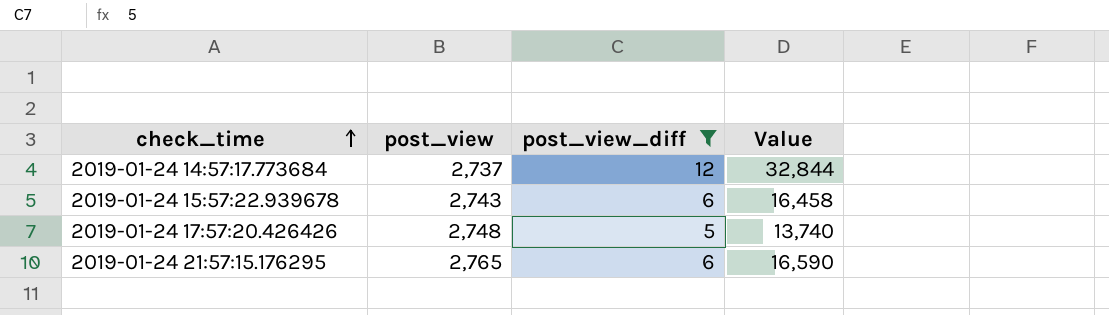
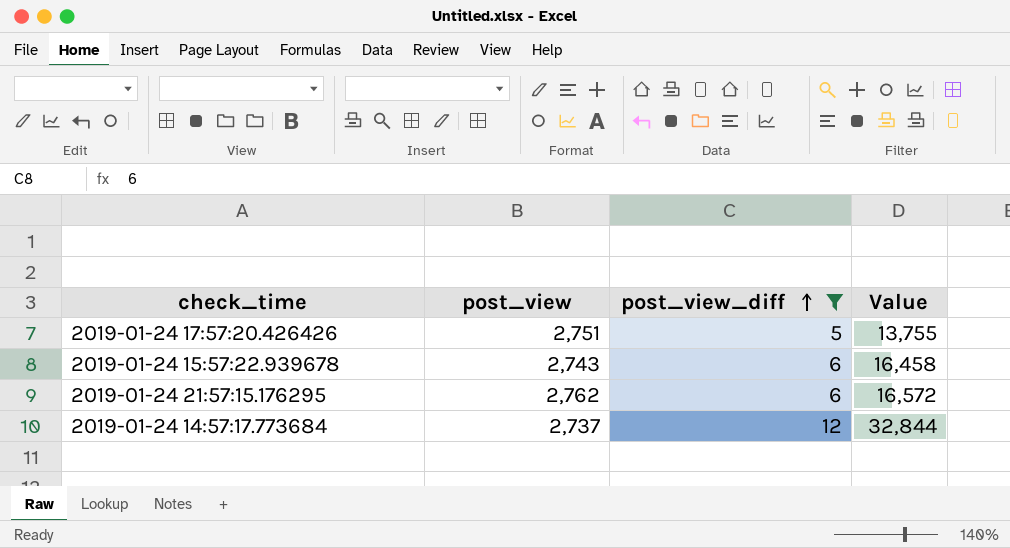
row order: check_time ascending -> post_view_diff ascending
2019-01-24 17:57:20.426426 | post_view: 2,748 -> 2,751
2019-01-24 17:57:20.426426 | Value: 13,740 -> 13,755
2019-01-24 21:57:15.176295 | post_view: 2,765 -> 2,762
2019-01-24 21:57:15.176295 | Value: 16,590 -> 16,572

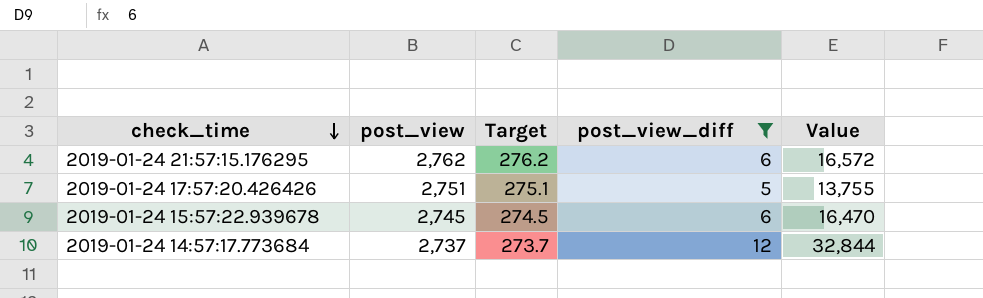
row order: post_view_diff ascending -> check_time descending
column Target | formula: none -> [post_view] * 0.1
2019-01-24 15:57:22.939678 | post_view: 2,743 -> 2,745
2019-01-24 15:57:22.939678 | Value: 16,458 -> 16,470

